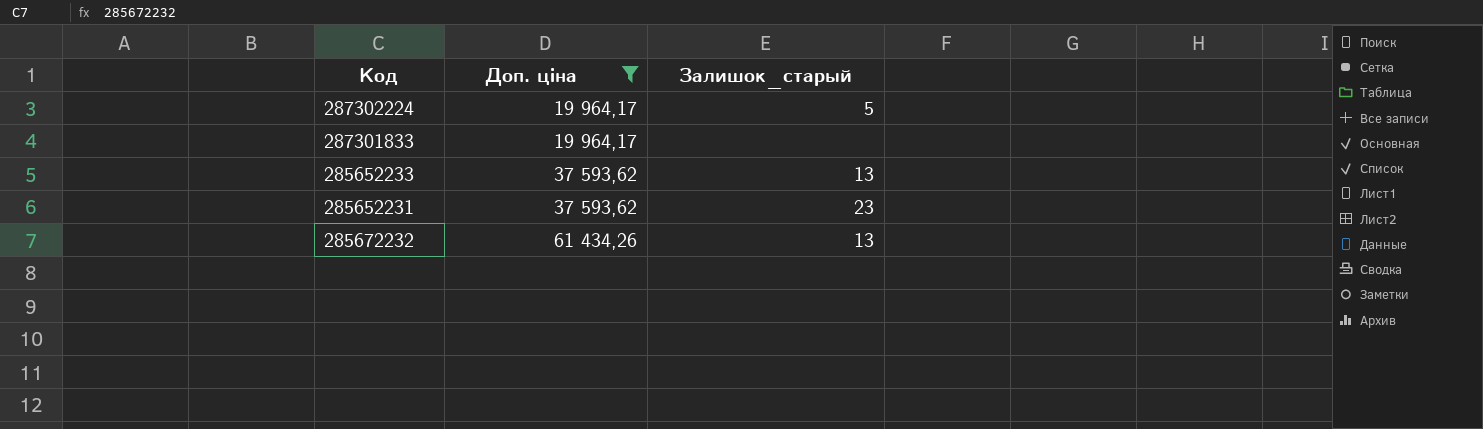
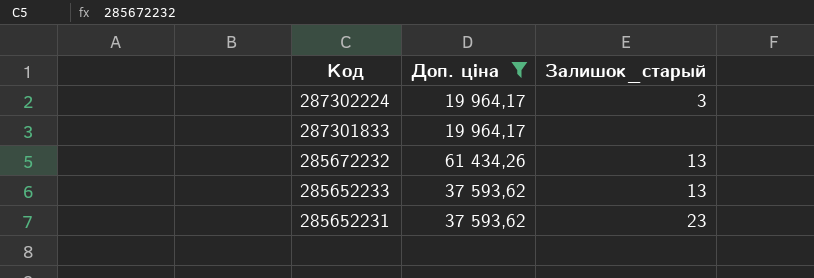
row order: Доп. ціна ascending -> Код descending
287302224 | Залишок_старый: 5 -> 3

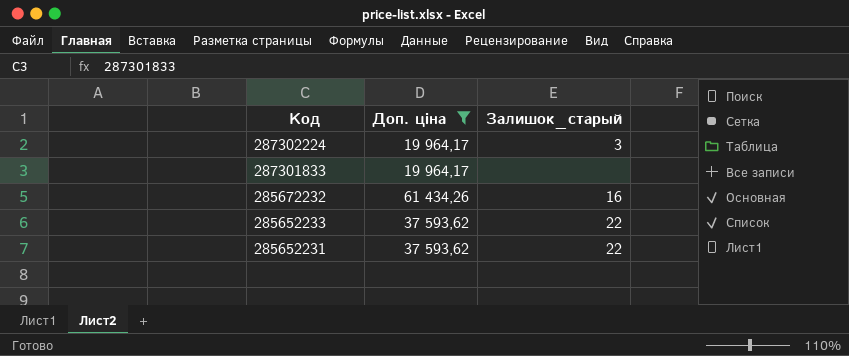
285672232 | Залишок_старый: 13 -> 16
285652233 | Залишок_старый: 13 -> 22
285652231 | Залишок_старый: 23 -> 22

